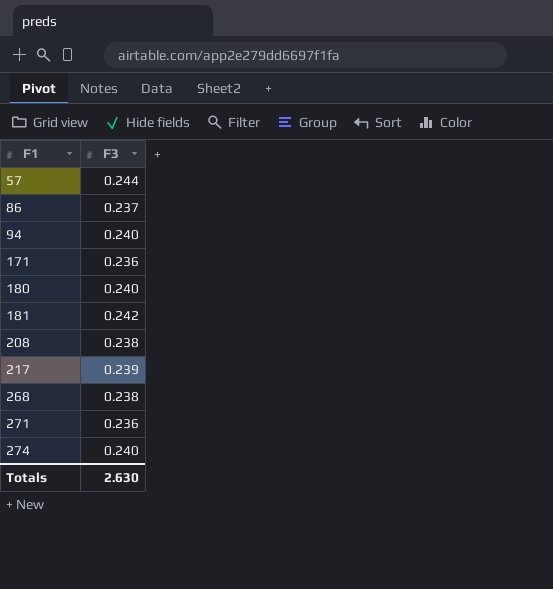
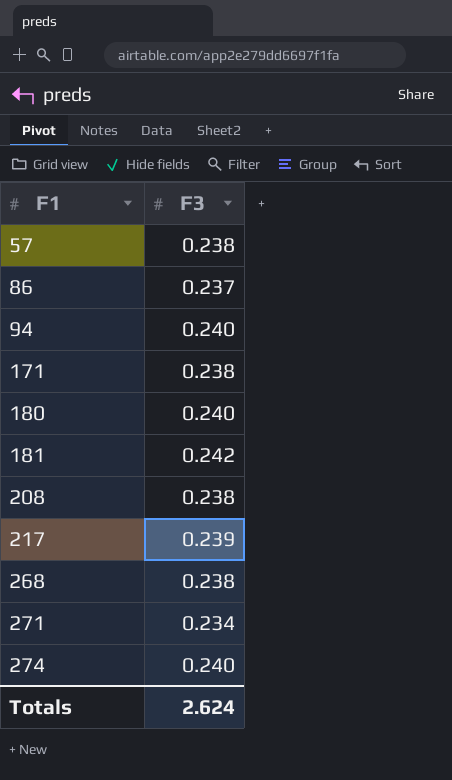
57 | F3: 0.244 -> 0.238
171 | F3: 0.236 -> 0.238
271 | F3: 0.236 -> 0.234
Totals | F3: 2.630 -> 2.624

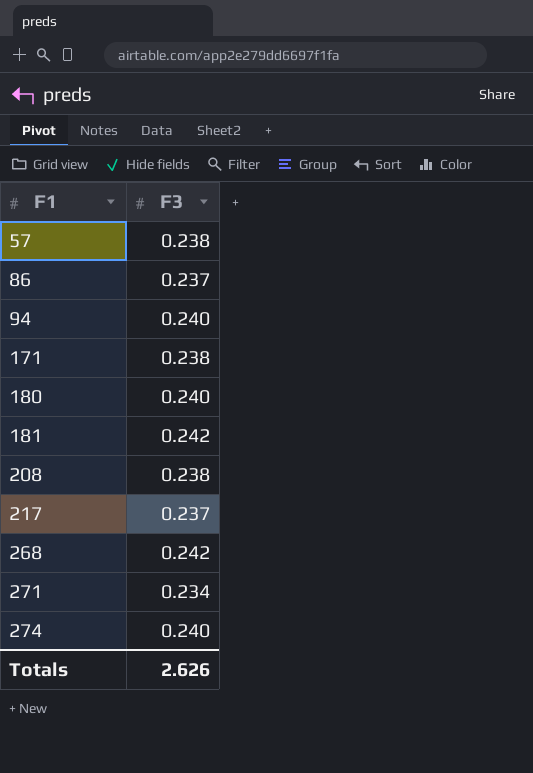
217 | F3: 0.239 -> 0.237
268 | F3: 0.238 -> 0.242
Totals | F3: 2.624 -> 2.626

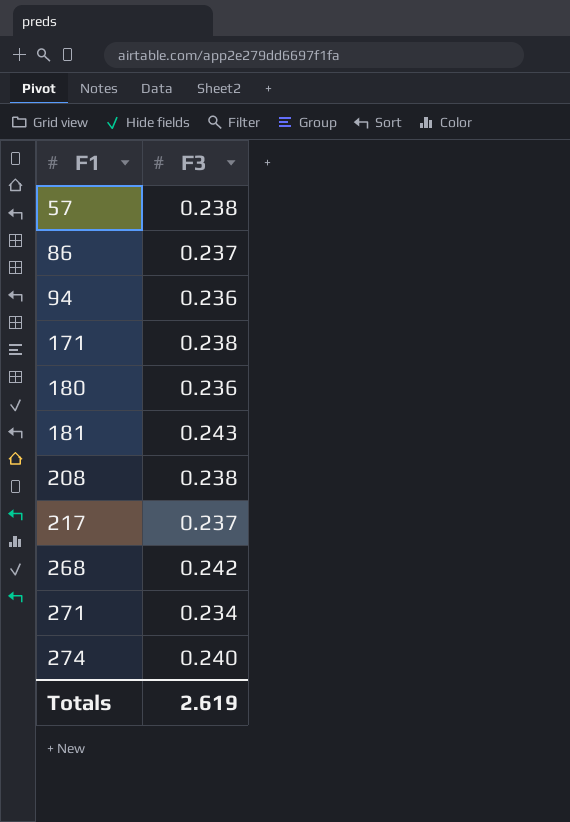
94 | F3: 0.240 -> 0.236
180 | F3: 0.240 -> 0.236
181 | F3: 0.242 -> 0.243
Totals | F3: 2.626 -> 2.619

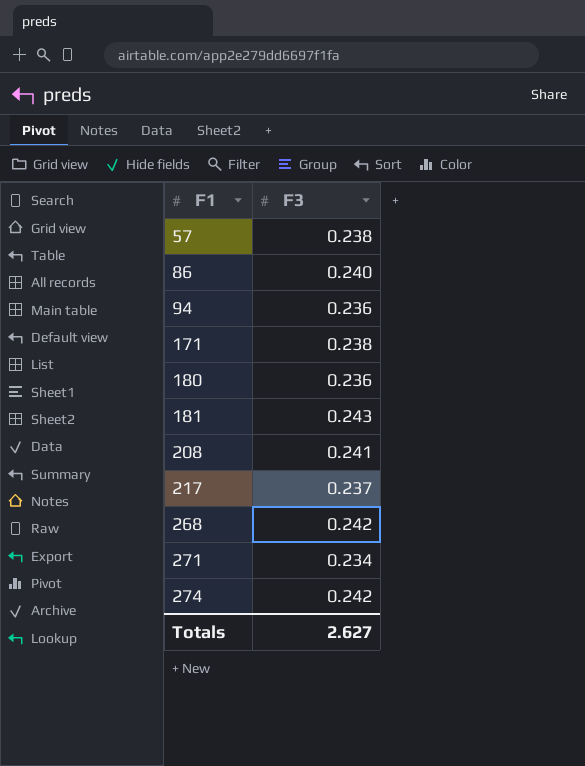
86 | F3: 0.237 -> 0.240
208 | F3: 0.238 -> 0.241
274 | F3: 0.240 -> 0.242
Totals | F3: 2.619 -> 2.627

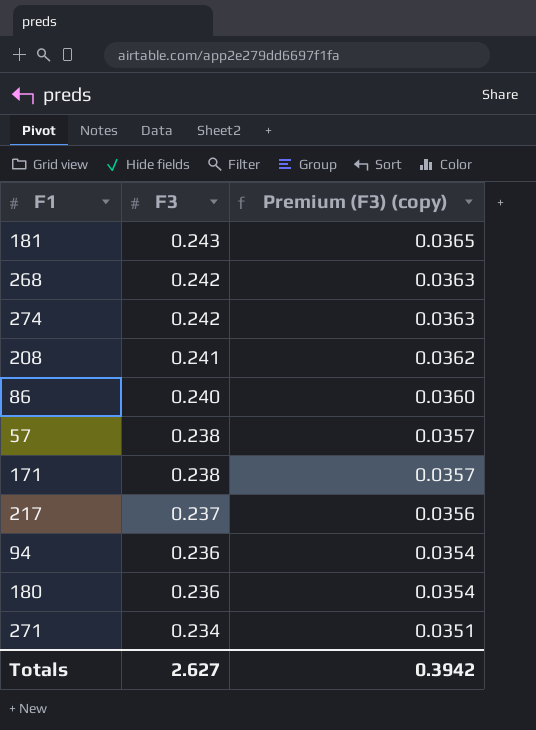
row order: F1 ascending -> F3 descending
column Premium (F3) (copy) | formula: none -> [F3] * 0.15

